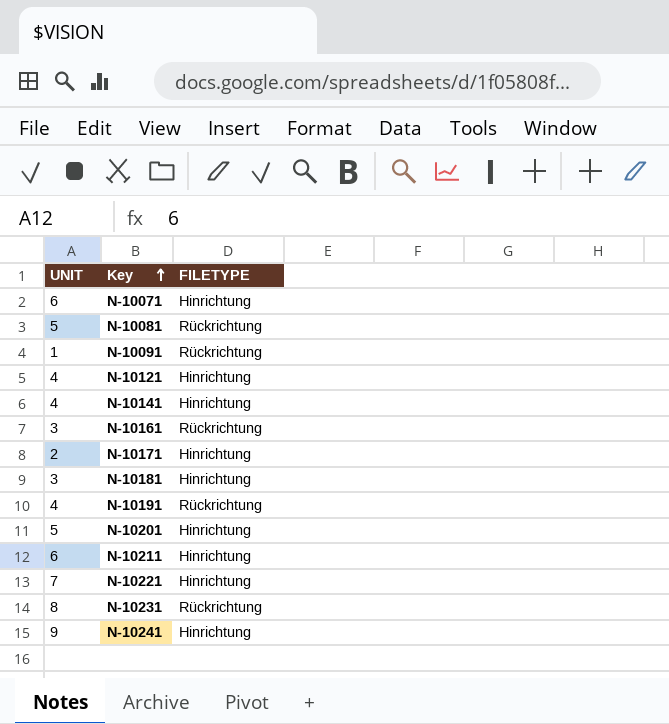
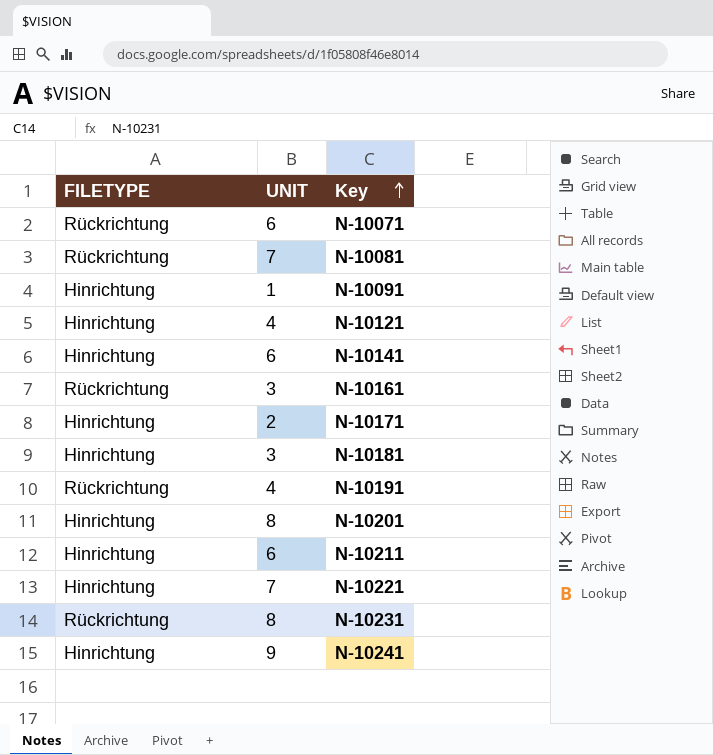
column FILETYPE | position: 3 -> 1
N-10071 | FILETYPE: Hinrichtung -> Rückrichtung
N-10081 | UNIT: 5 -> 7
N-10091 | FILETYPE: Rückrichtung -> Hinrichtung
N-10141 | UNIT: 4 -> 6
N-10201 | UNIT: 5 -> 8

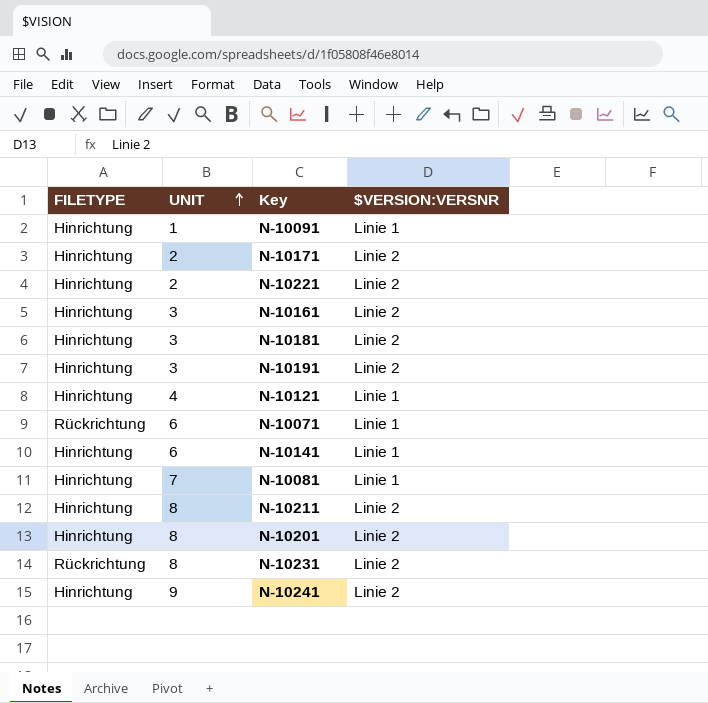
row order: Key ascending -> UNIT ascending
column $VERSION:VERSNR | position: none -> 4
N-10221 | UNIT: 7 -> 2
N-10161 | FILETYPE: Rückrichtung -> Hinrichtung
N-10191 | FILETYPE: Rückrichtung -> Hinrichtung
N-10191 | UNIT: 4 -> 3
N-10081 | FILETYPE: Rückrichtung -> Hinrichtung
N-10211 | UNIT: 6 -> 8

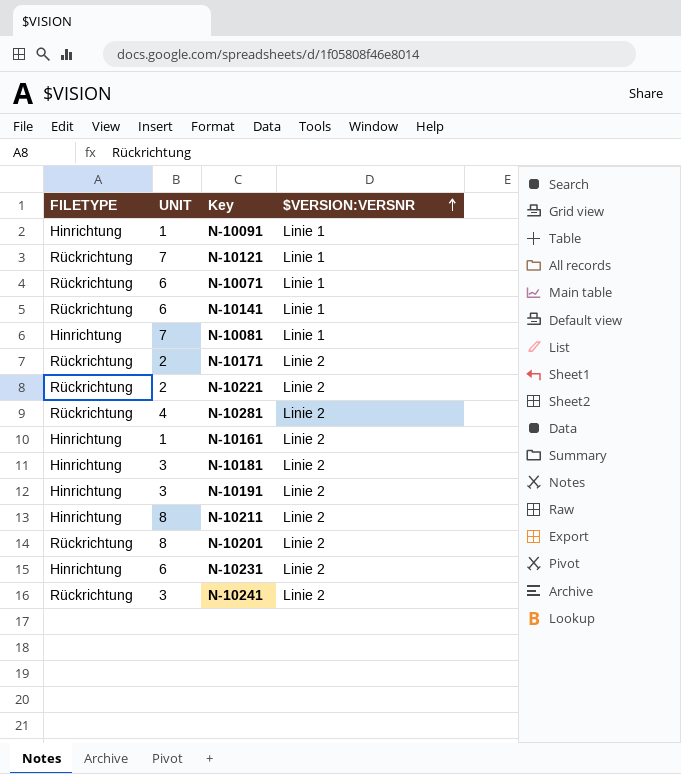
row order: UNIT ascending -> $VERSION:VERSNR ascending
N-10121 | FILETYPE: Hinrichtung -> Rückrichtung
N-10121 | UNIT: 4 -> 7
N-10141 | FILETYPE: Hinrichtung -> Rückrichtung
N-10171 | FILETYPE: Hinrichtung -> Rückrichtung
N-10221 | FILETYPE: Hinrichtung -> Rückrichtung
row N-10281: none -> Rückrichtung | 4 | Linie 2
N-10161 | UNIT: 3 -> 1
N-10201 | FILETYPE: Hinrichtung -> Rückrichtung
N-10231 | FILETYPE: Rückrichtung -> Hinrichtung
N-10231 | UNIT: 8 -> 6
N-10241 | FILETYPE: Hinrichtung -> Rückrichtung
N-10241 | UNIT: 9 -> 3

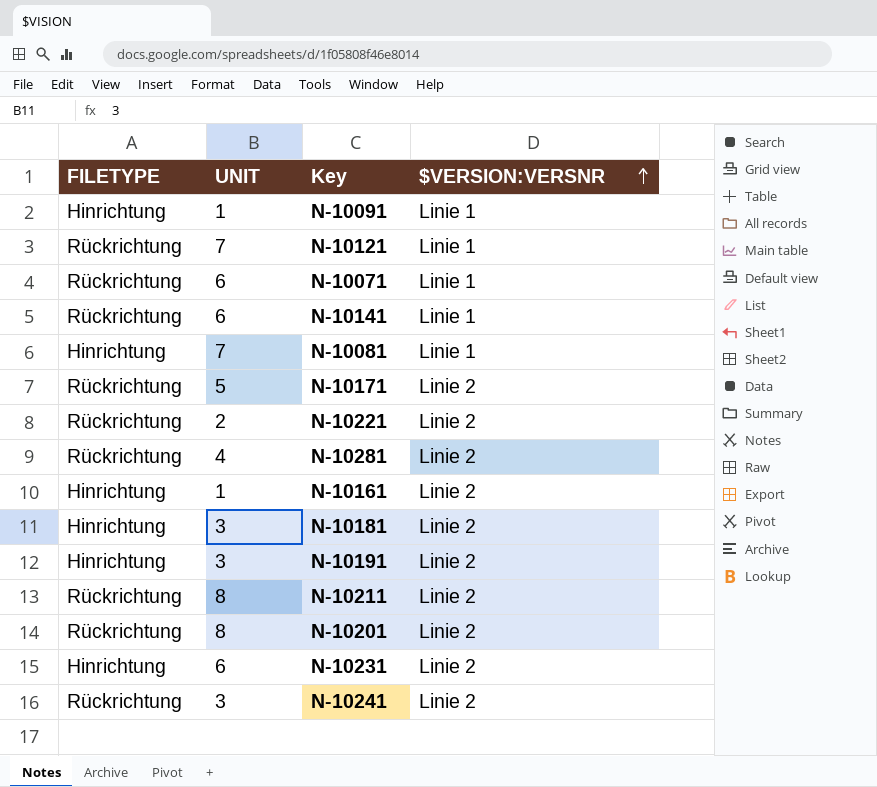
N-10171 | UNIT: 2 -> 5
N-10211 | FILETYPE: Hinrichtung -> Rückrichtung

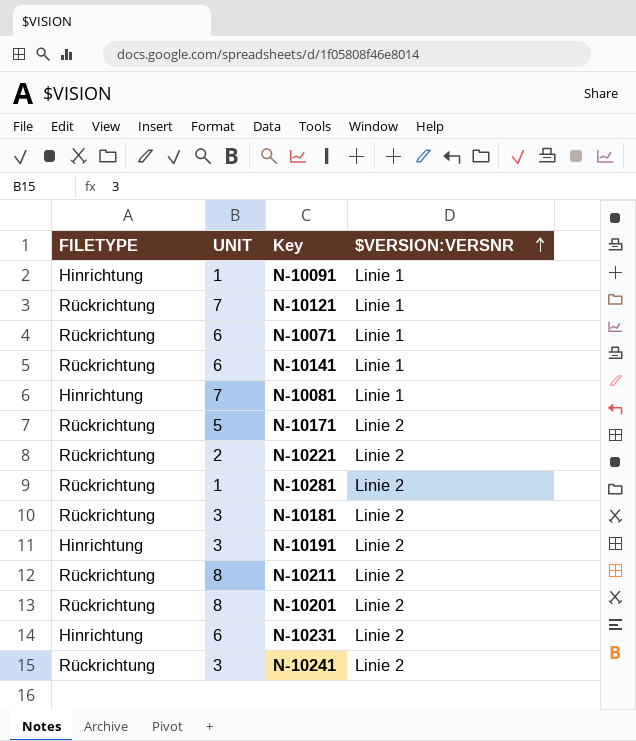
row N-10161: Hinrichtung | 1 | Linie 2 -> none
N-10281 | UNIT: 4 -> 1
N-10181 | FILETYPE: Hinrichtung -> Rückrichtung

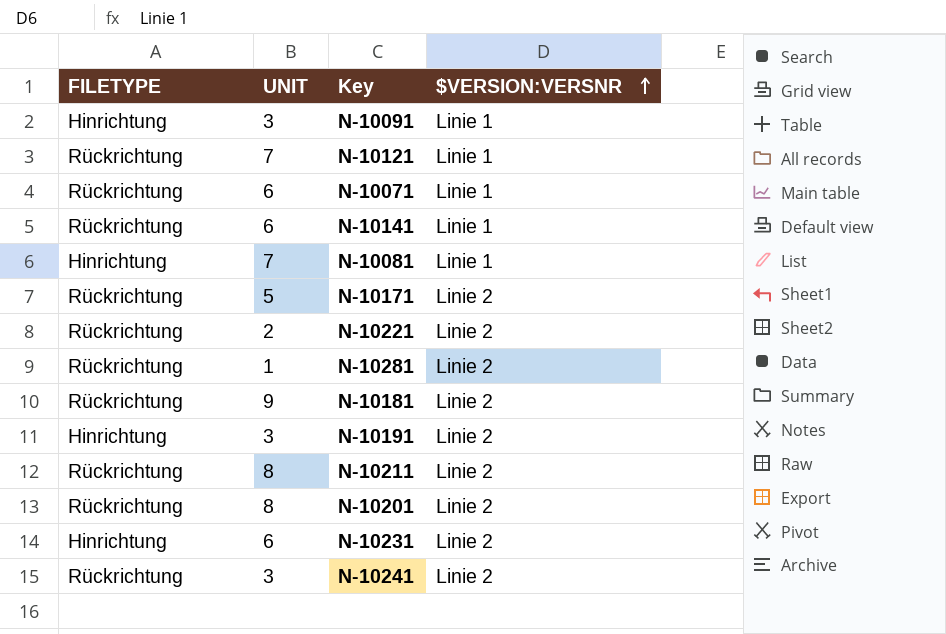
N-10091 | UNIT: 1 -> 3
N-10181 | UNIT: 3 -> 9

